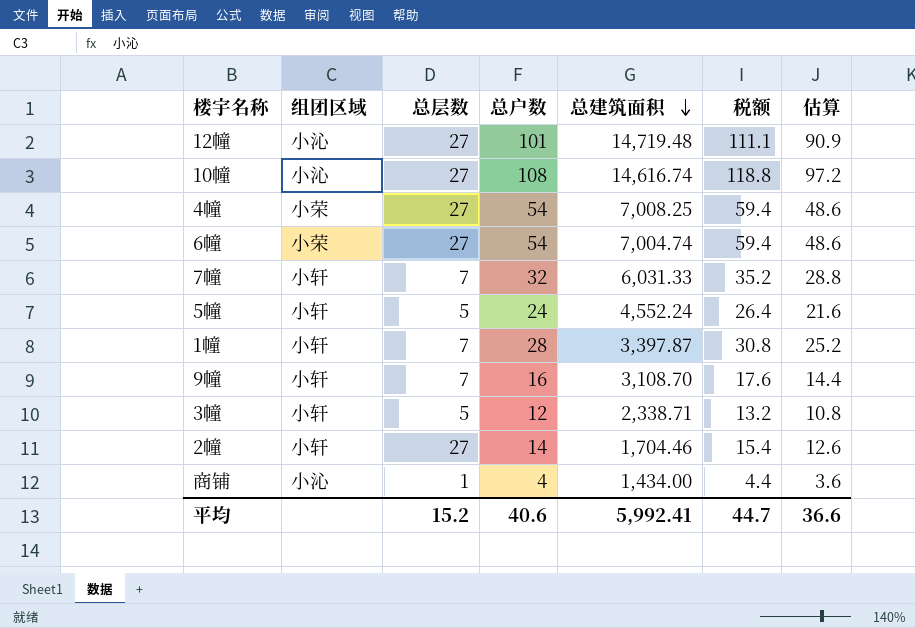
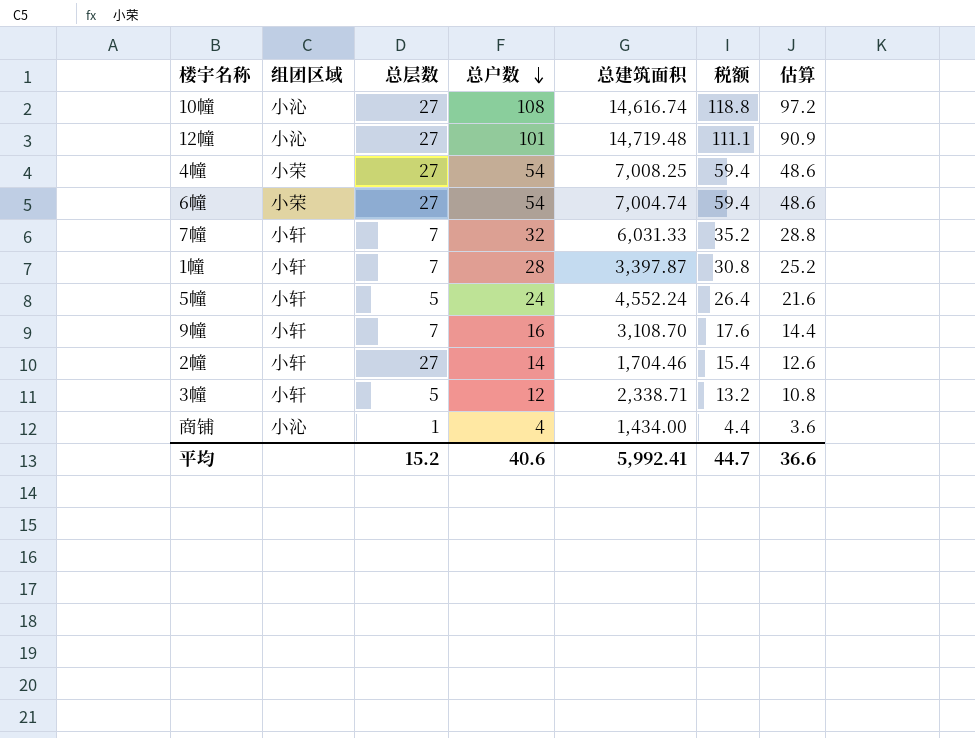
row order: 总建筑面积 descending -> 总户数 descending

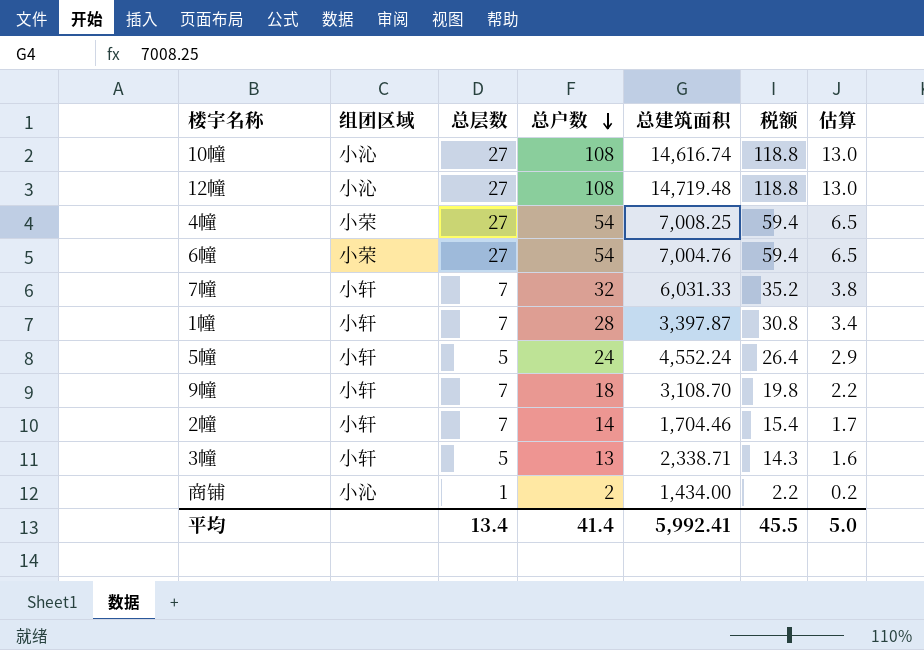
column 估算 | formula: [总户数] * 0.9 -> [总户数] * 0.12
12幢 | 总户数: 101 -> 108
12幢 | 税额: 111.1 -> 118.8
6幢 | 总建筑面积: 7,004.74 -> 7,004.76
9幢 | 总户数: 16 -> 18
9幢 | 税额: 17.6 -> 19.8
2幢 | 总层数: 27 -> 7
3幢 | 总户数: 12 -> 13
3幢 | 税额: 13.2 -> 14.3
商铺 | 总户数: 4 -> 2
商铺 | 税额: 4.4 -> 2.2
平均 | 总层数: 15.2 -> 13.4
平均 | 总户数: 40.6 -> 41.4
平均 | 税额: 44.7 -> 45.5
平均 | 估算: 36.6 -> 5.0

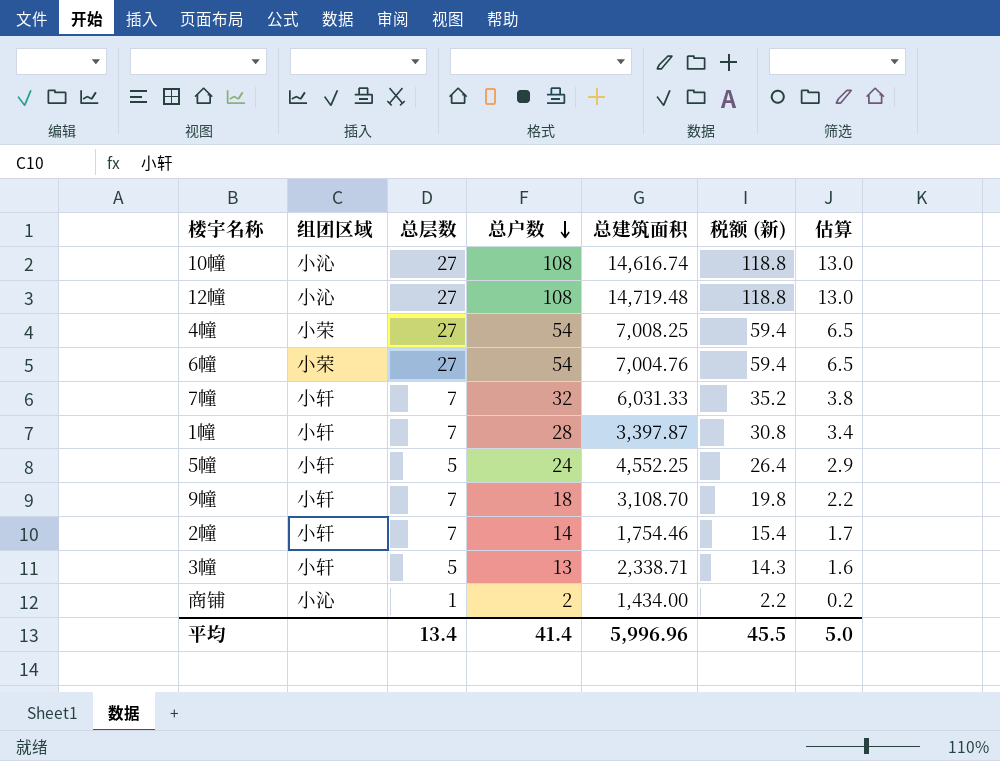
column name: 税额 -> 税额 (新)
5幢 | 总建筑面积: 4,552.24 -> 4,552.25
2幢 | 总建筑面积: 1,704.46 -> 1,754.46
平均 | 总建筑面积: 5,992.41 -> 5,996.96

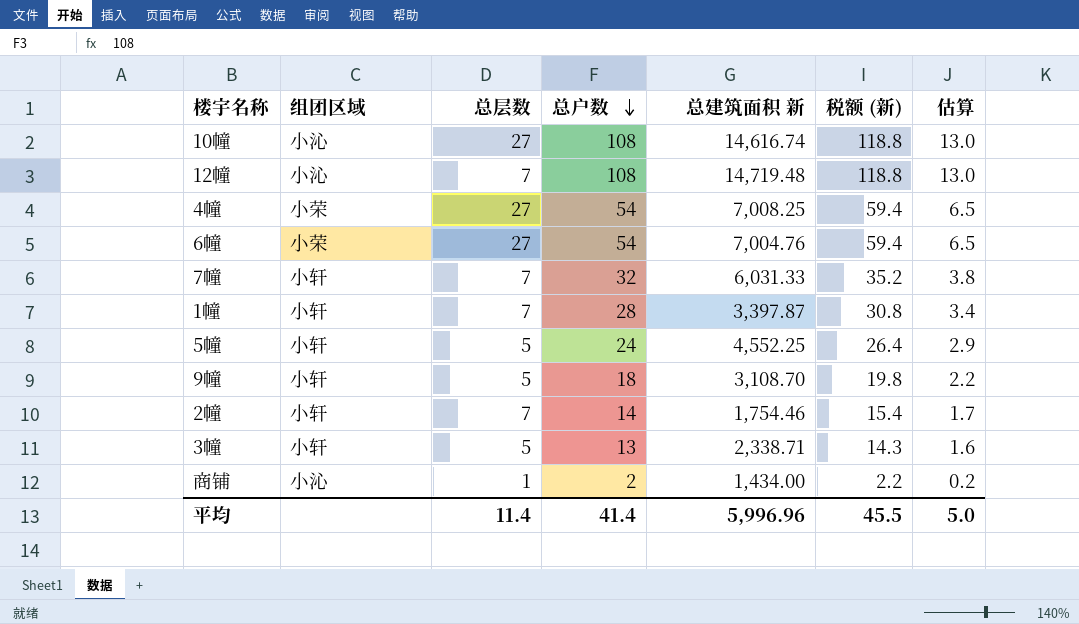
column name: 总建筑面积 -> 总建筑面积 新
12幢 | 总层数: 27 -> 7
9幢 | 总层数: 7 -> 5
平均 | 总层数: 13.4 -> 11.4

